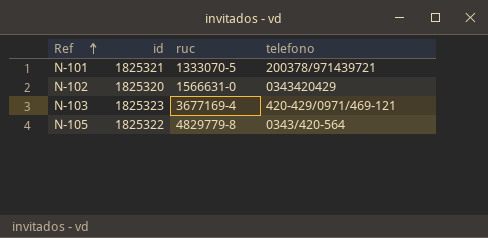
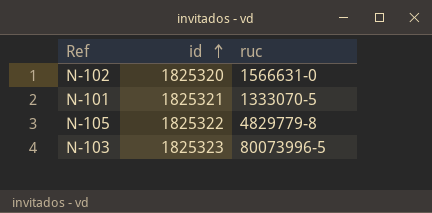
row order: Ref ascending -> id ascending
column telefono | position: 4 -> none
N-103 | ruc: 3677169-4 -> 80073996-5

